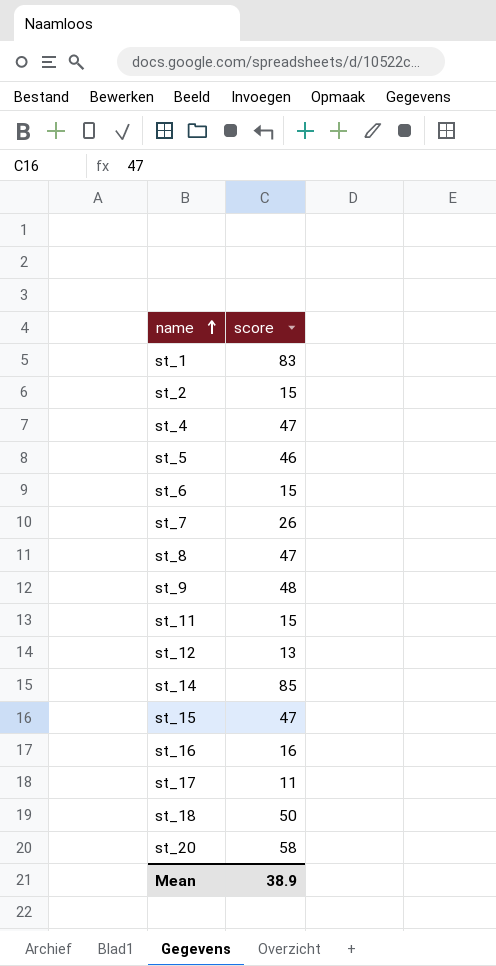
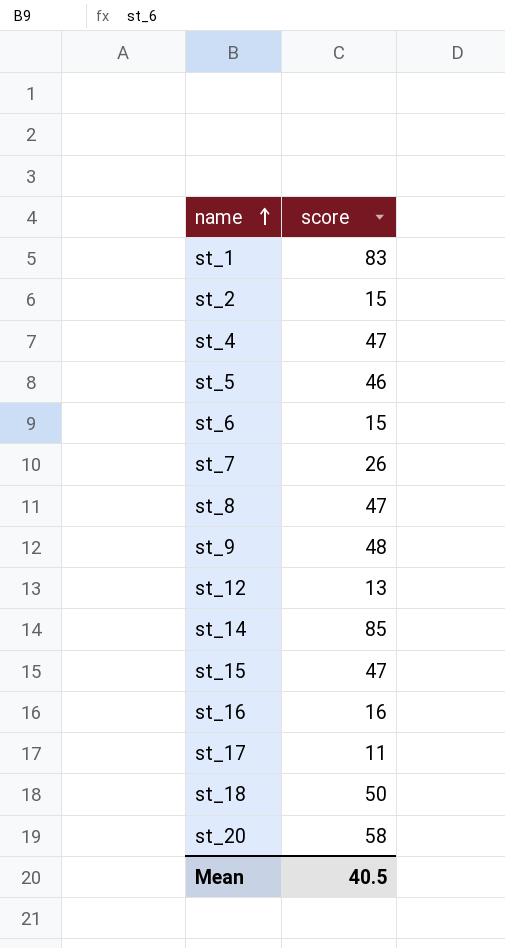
row st_11: 15 -> none
Mean | score: 38.9 -> 40.5

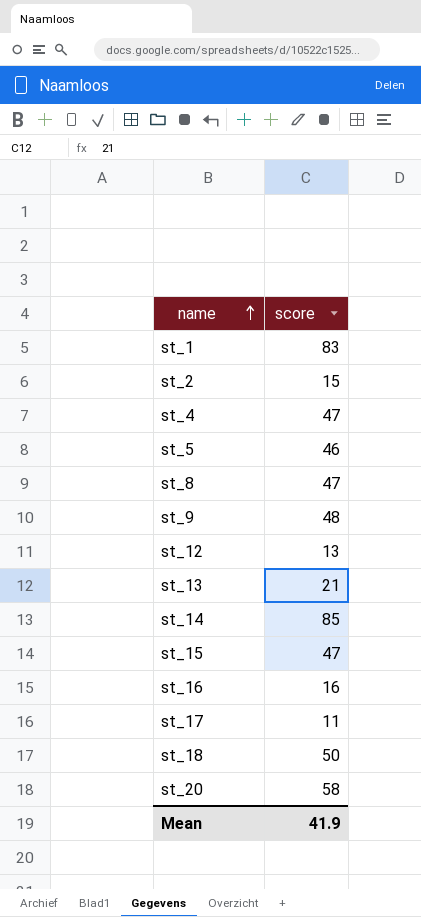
row st_6: 15 -> none
row st_7: 26 -> none
row st_13: none -> 21
Mean | score: 40.5 -> 41.9

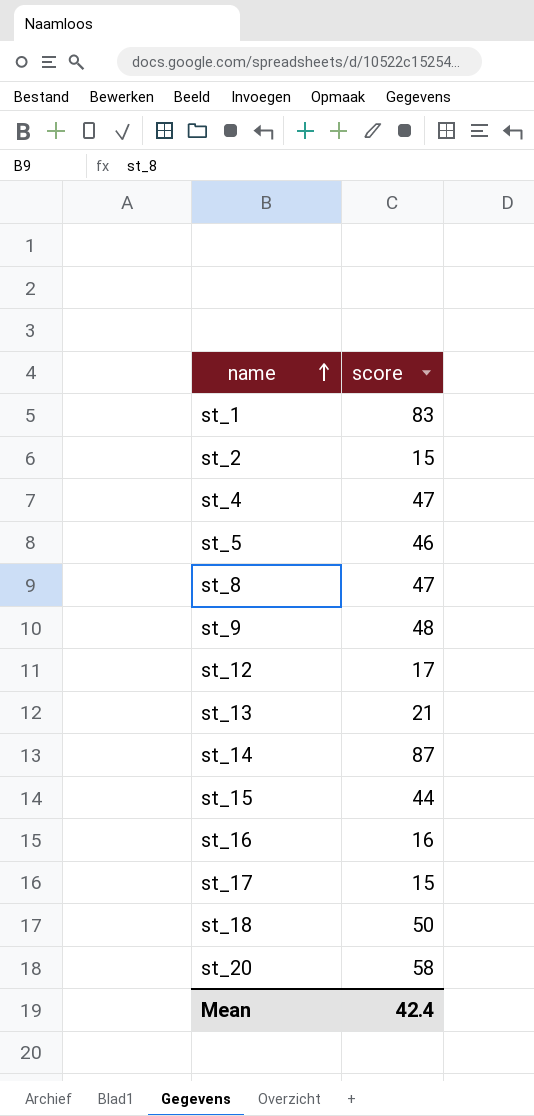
st_12 | score: 13 -> 17
st_14 | score: 85 -> 87
st_15 | score: 47 -> 44
st_17 | score: 11 -> 15
Mean | score: 41.9 -> 42.4

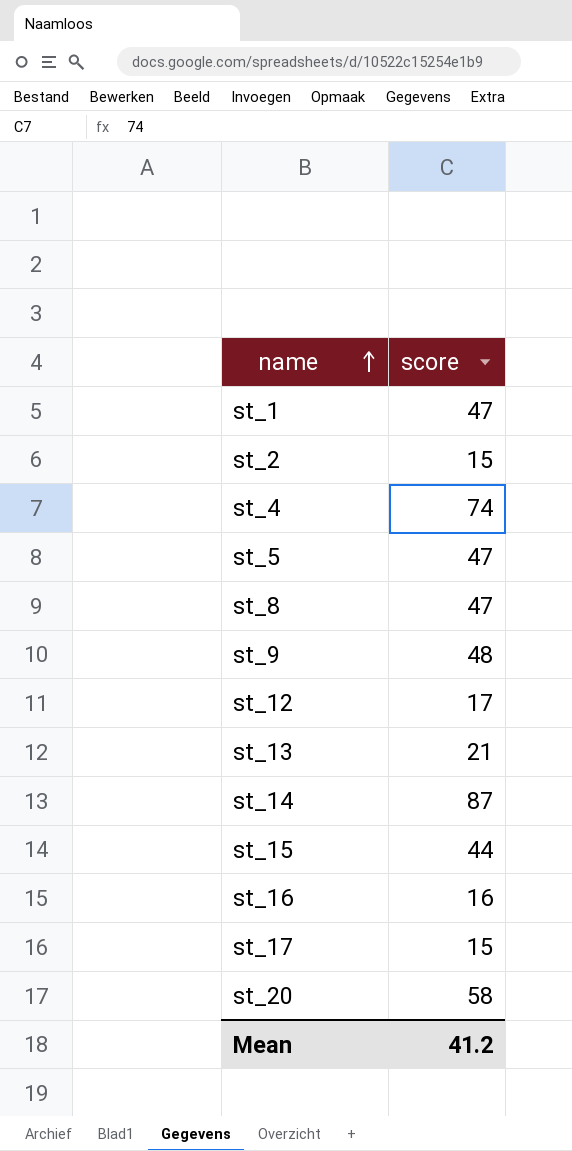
row st_18: 50 -> none
st_1 | score: 83 -> 47
st_4 | score: 47 -> 74
st_5 | score: 46 -> 47
Mean | score: 42.4 -> 41.2

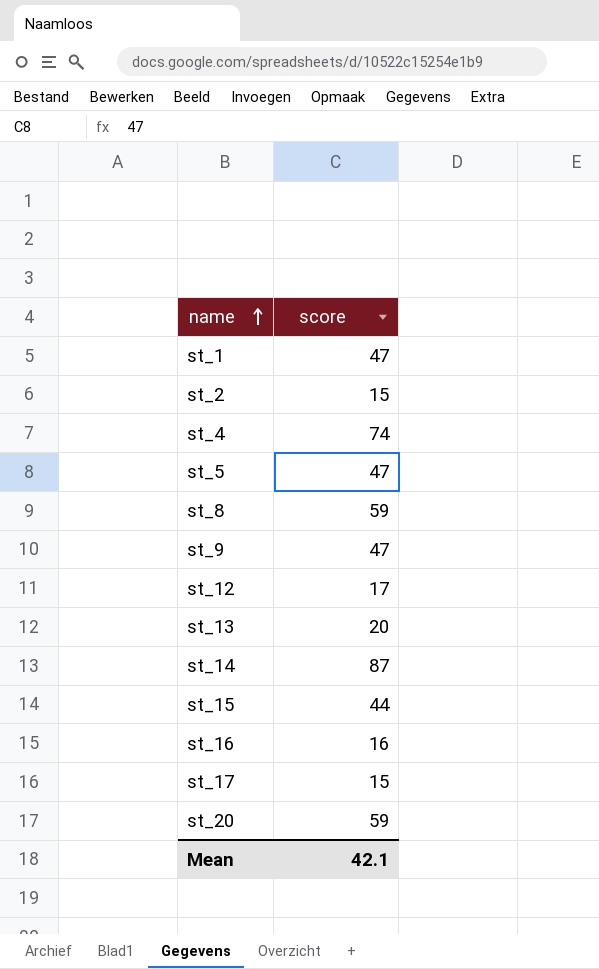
st_8 | score: 47 -> 59
st_9 | score: 48 -> 47
st_13 | score: 21 -> 20
st_20 | score: 58 -> 59
Mean | score: 41.2 -> 42.1

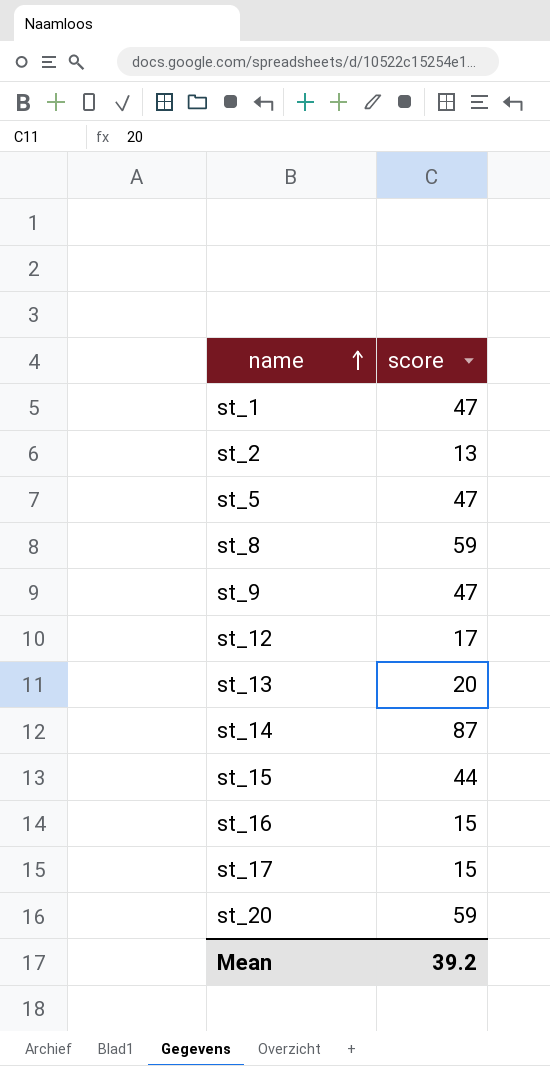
row st_4: 74 -> none
st_2 | score: 15 -> 13
st_16 | score: 16 -> 15
Mean | score: 42.1 -> 39.2

